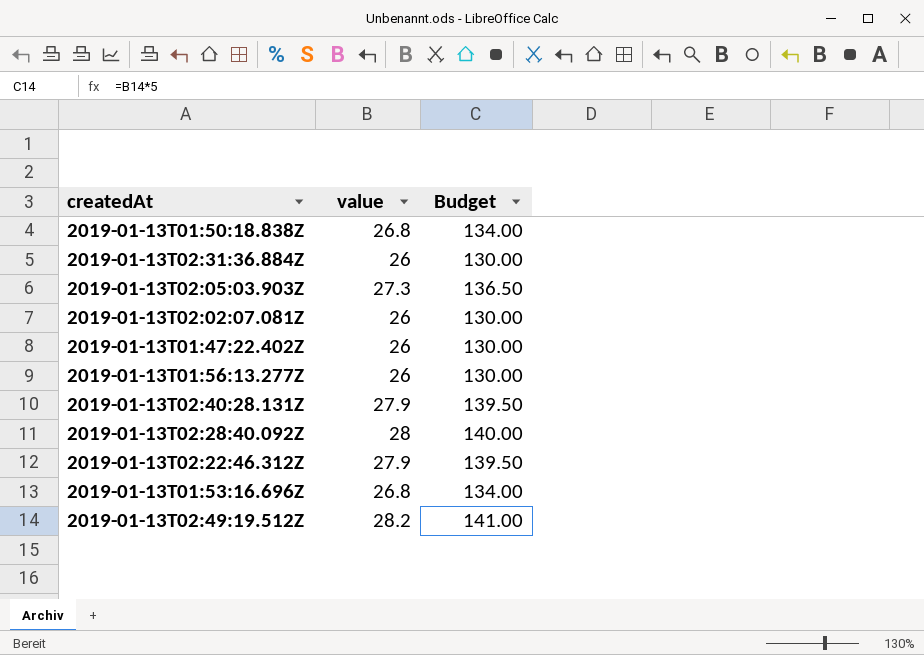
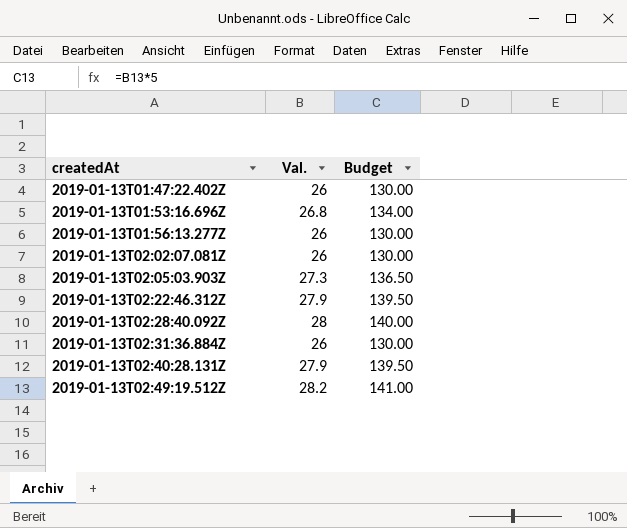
row order: none -> createdAt ascending
column name: value -> Val.
row 2019-01-13T01:50:18.838Z: 26.8 | 134.00 -> none

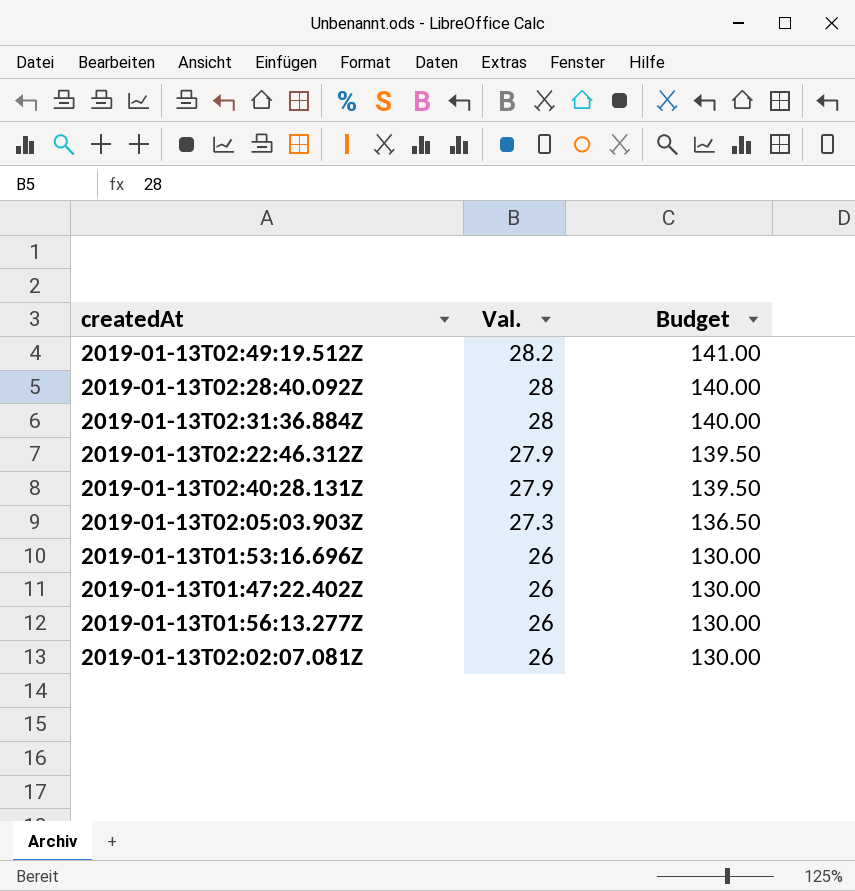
row order: createdAt ascending -> Val. descending
2019-01-13T02:31:36.884Z | Val.: 26 -> 28
2019-01-13T02:31:36.884Z | Budget: 130.00 -> 140.00
2019-01-13T01:53:16.696Z | Val.: 26.8 -> 26
2019-01-13T01:53:16.696Z | Budget: 134.00 -> 130.00

